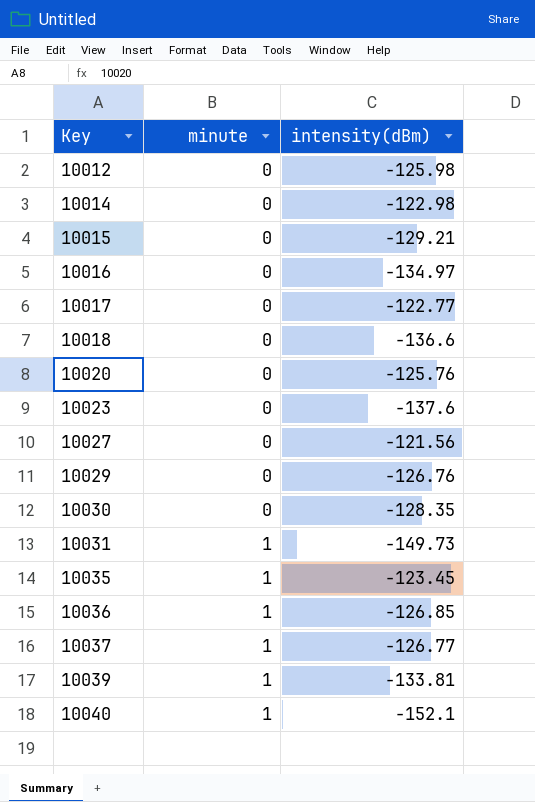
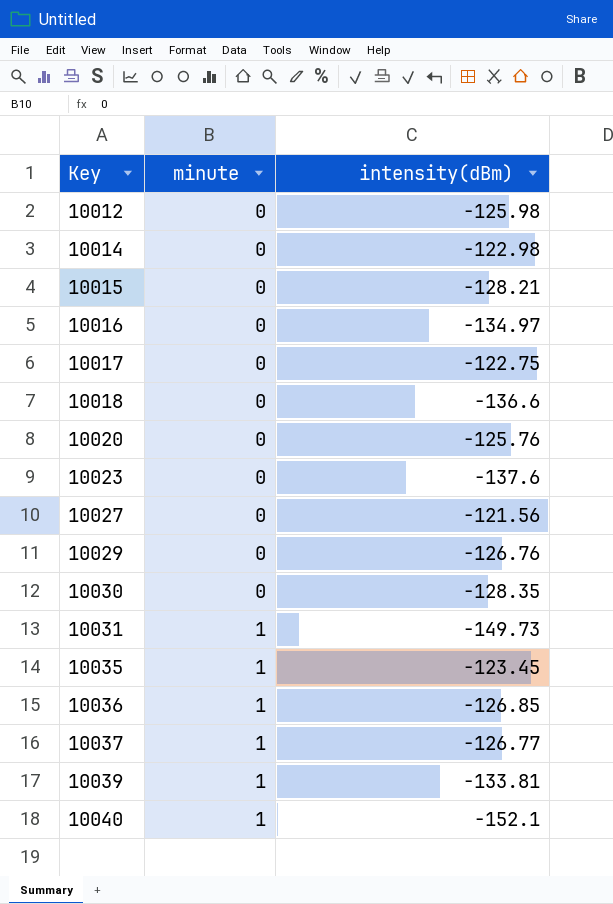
10015 | intensity(dBm): -129.21 -> -128.21
10017 | intensity(dBm): -122.77 -> -122.75

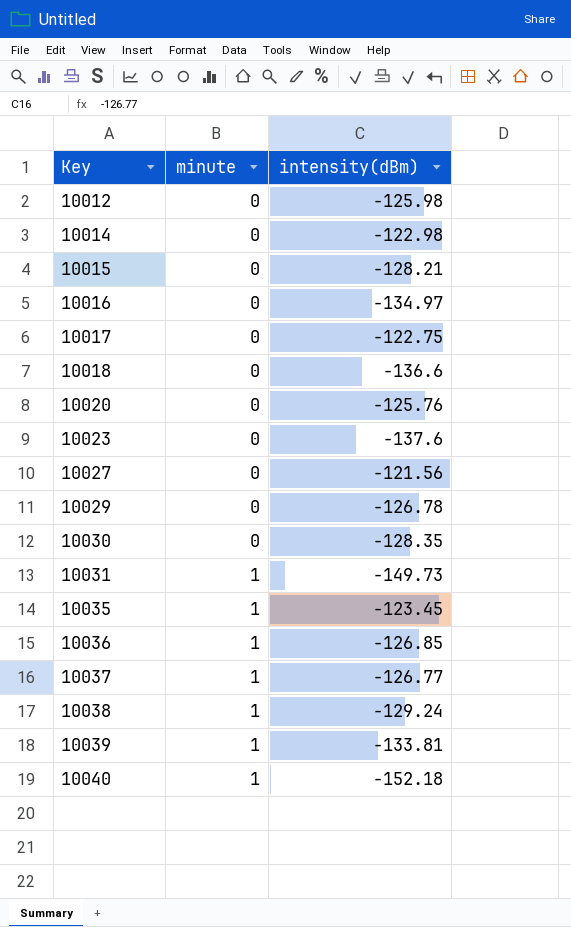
10029 | intensity(dBm): -126.76 -> -126.78
row 10038: none -> 1 | -129.24
10040 | intensity(dBm): -152.1 -> -152.18

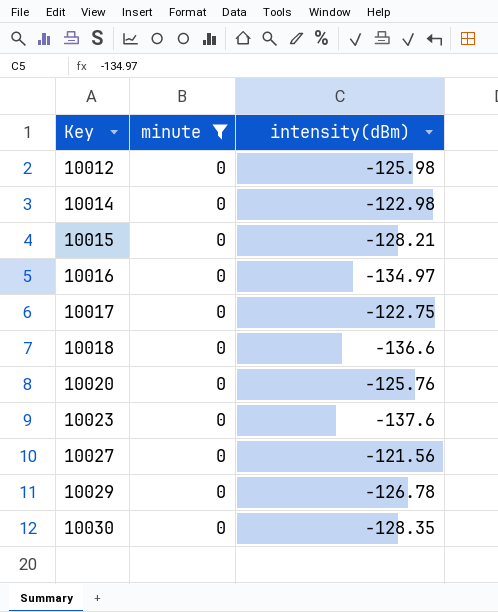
filter: none -> minute = 0

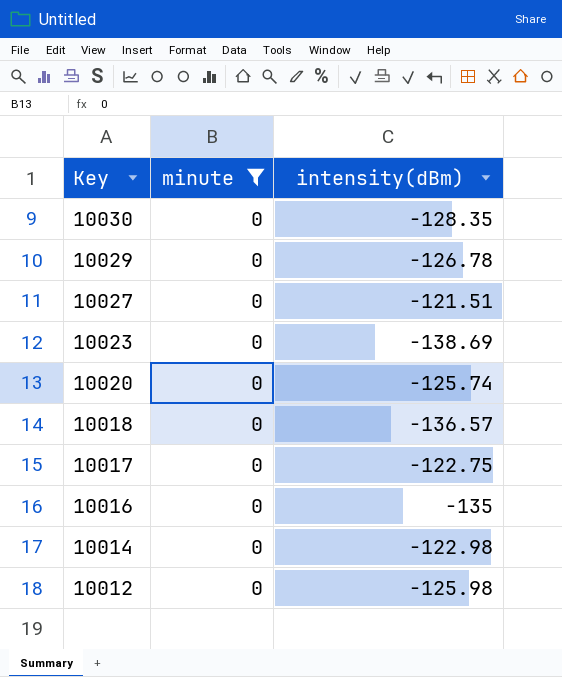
row order: Key ascending -> Key descending
row 10015: 0 | -128.21 -> none
10027 | intensity(dBm): -121.56 -> -121.51
10023 | intensity(dBm): -137.6 -> -138.69
10020 | intensity(dBm): -125.76 -> -125.74
10018 | intensity(dBm): -136.6 -> -136.57
10016 | intensity(dBm): -134.97 -> -135

